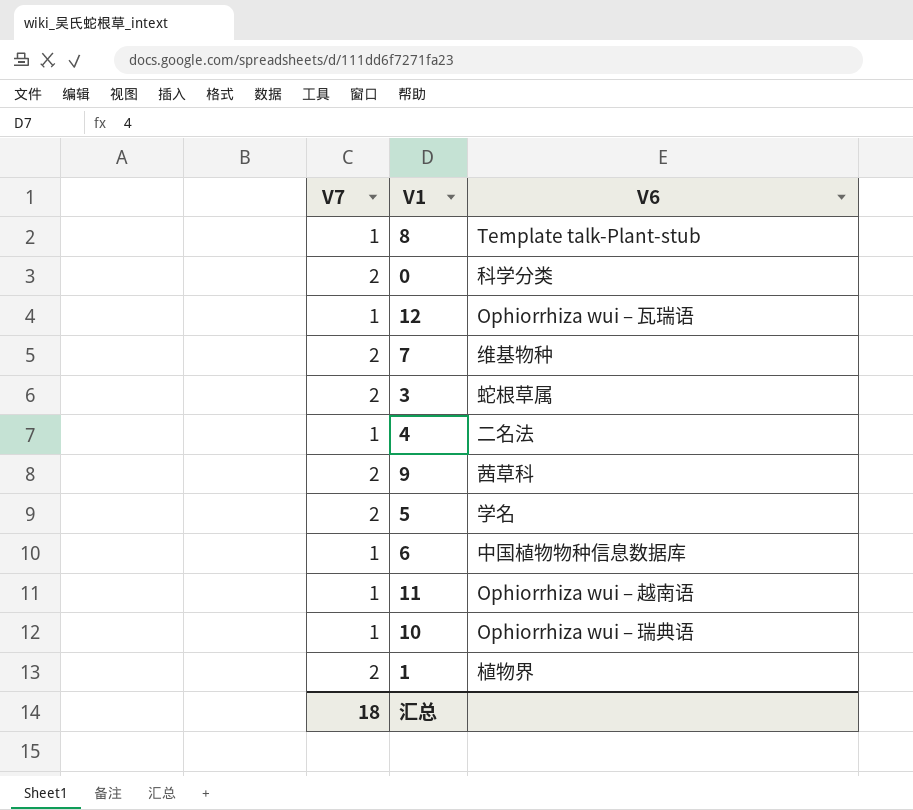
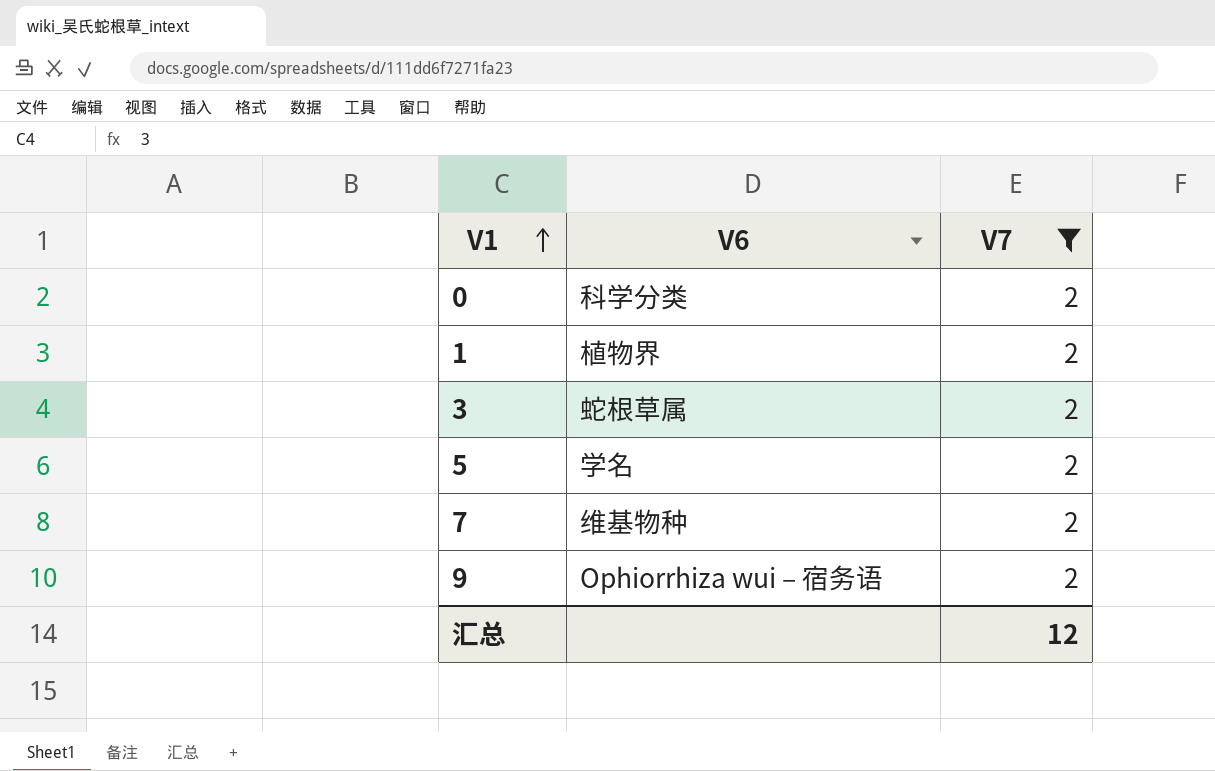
filter: none -> V7 = 2
row order: none -> V1 ascending
column V7 | position: 1 -> 3
9 | V6: 茜草科 -> Ophiorrhiza wui – 宿务语
汇总 | V7: 18 -> 12

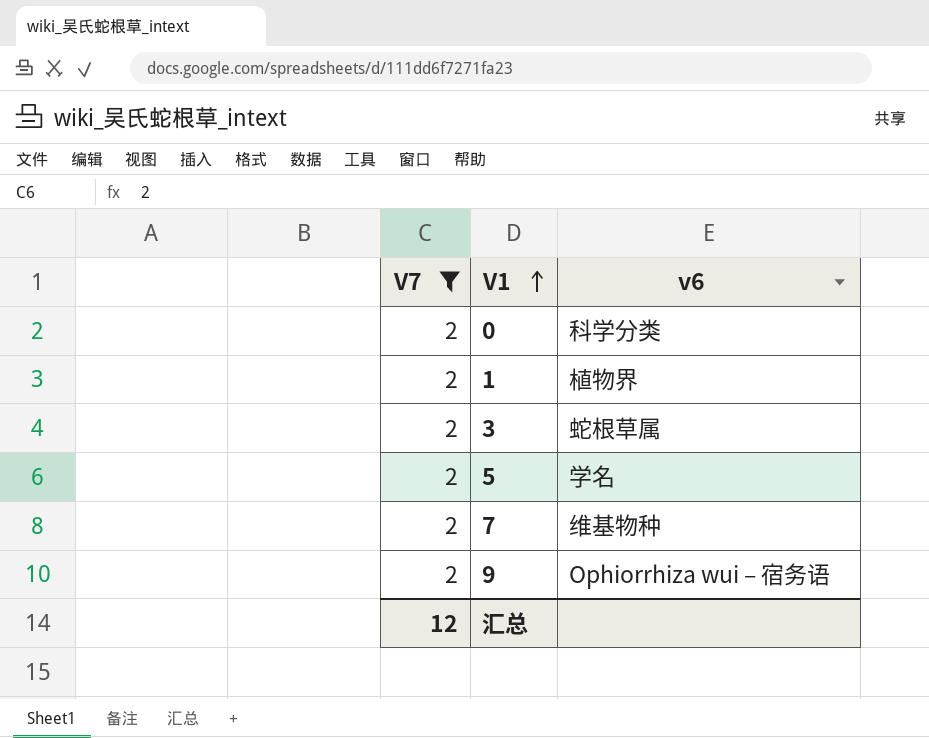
column V7 | position: 3 -> 1
column name: V6 -> v6

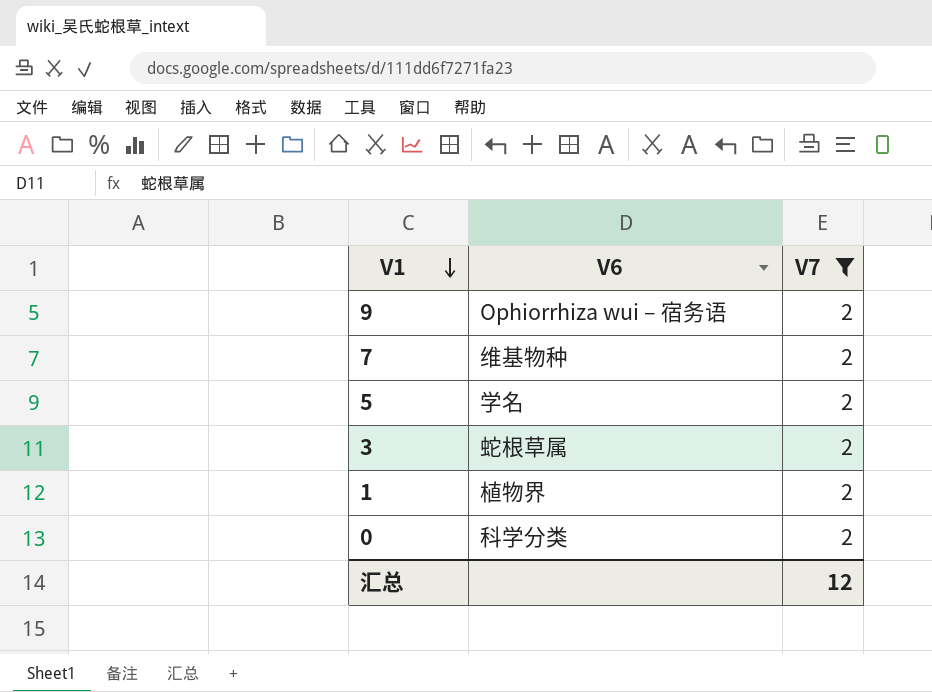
row order: V1 ascending -> V1 descending
column name: v6 -> V6
column V7 | position: 1 -> 3

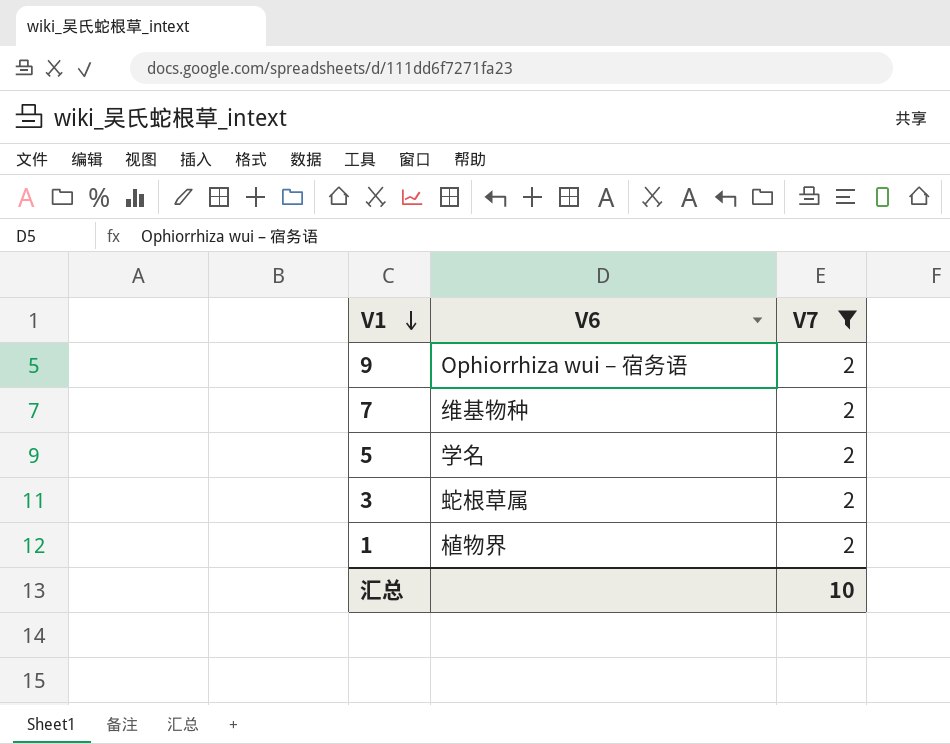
row 0: 科学分类 | 2 -> none
汇总 | V7: 12 -> 10

